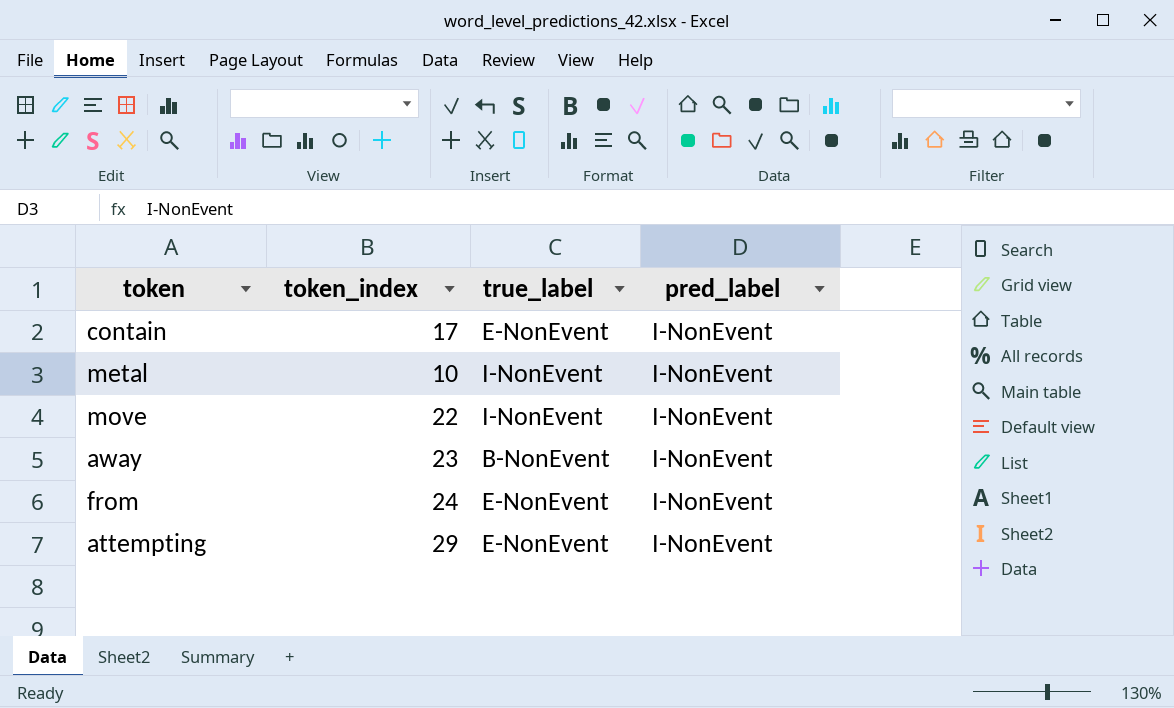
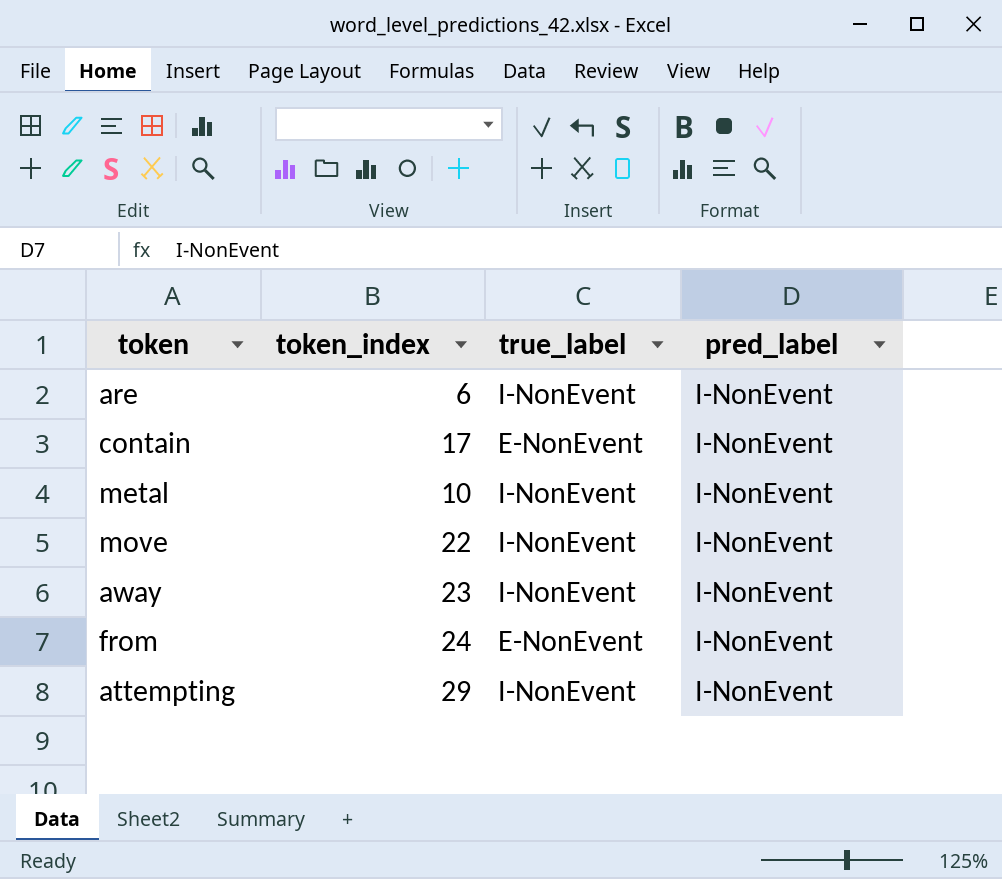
row are: none -> 6 | I-NonEvent | I-NonEvent
away | true_label: B-NonEvent -> I-NonEvent
attempting | true_label: E-NonEvent -> I-NonEvent

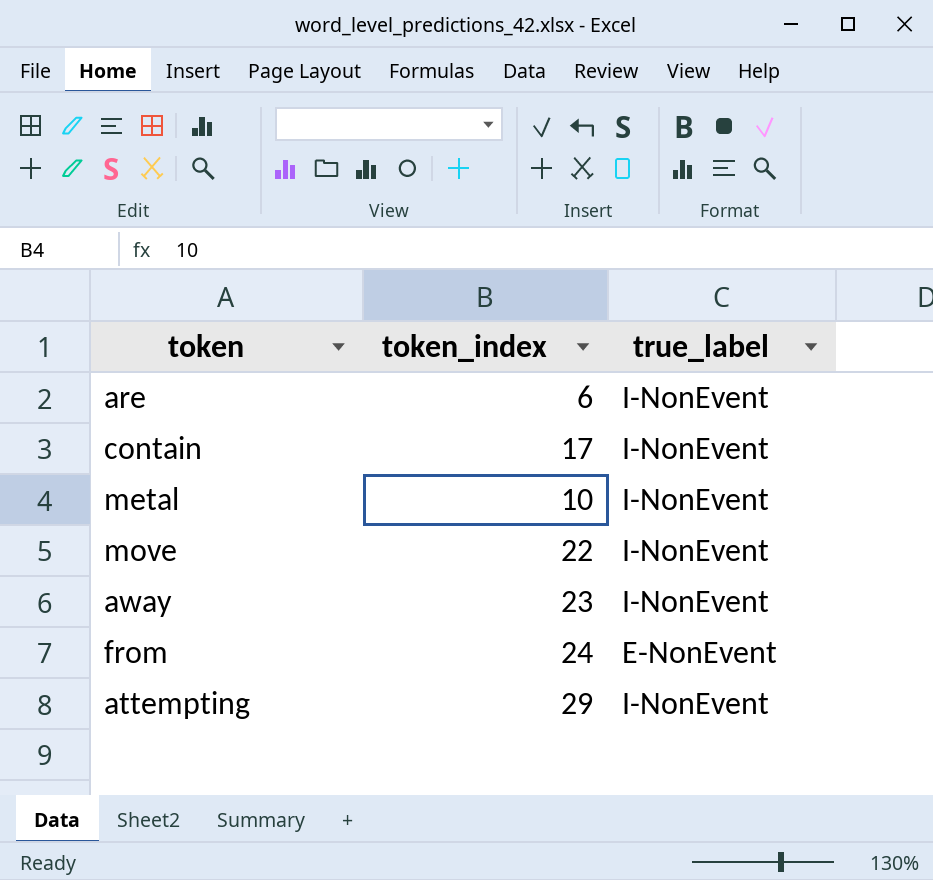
column pred_label | position: 4 -> none
contain | true_label: E-NonEvent -> I-NonEvent

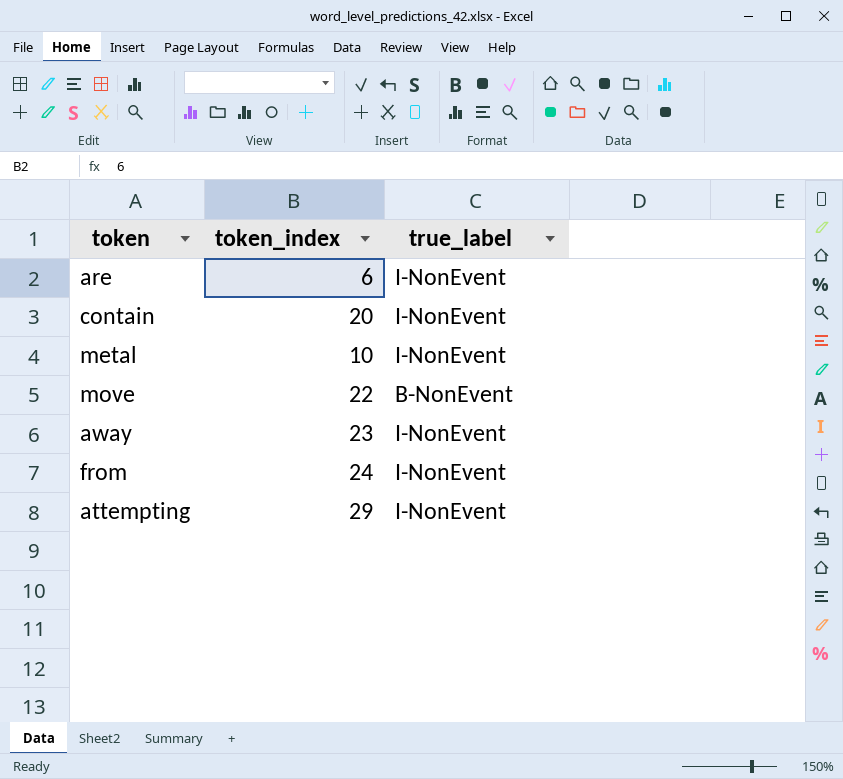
contain | token_index: 17 -> 20
move | true_label: I-NonEvent -> B-NonEvent
from | true_label: E-NonEvent -> I-NonEvent

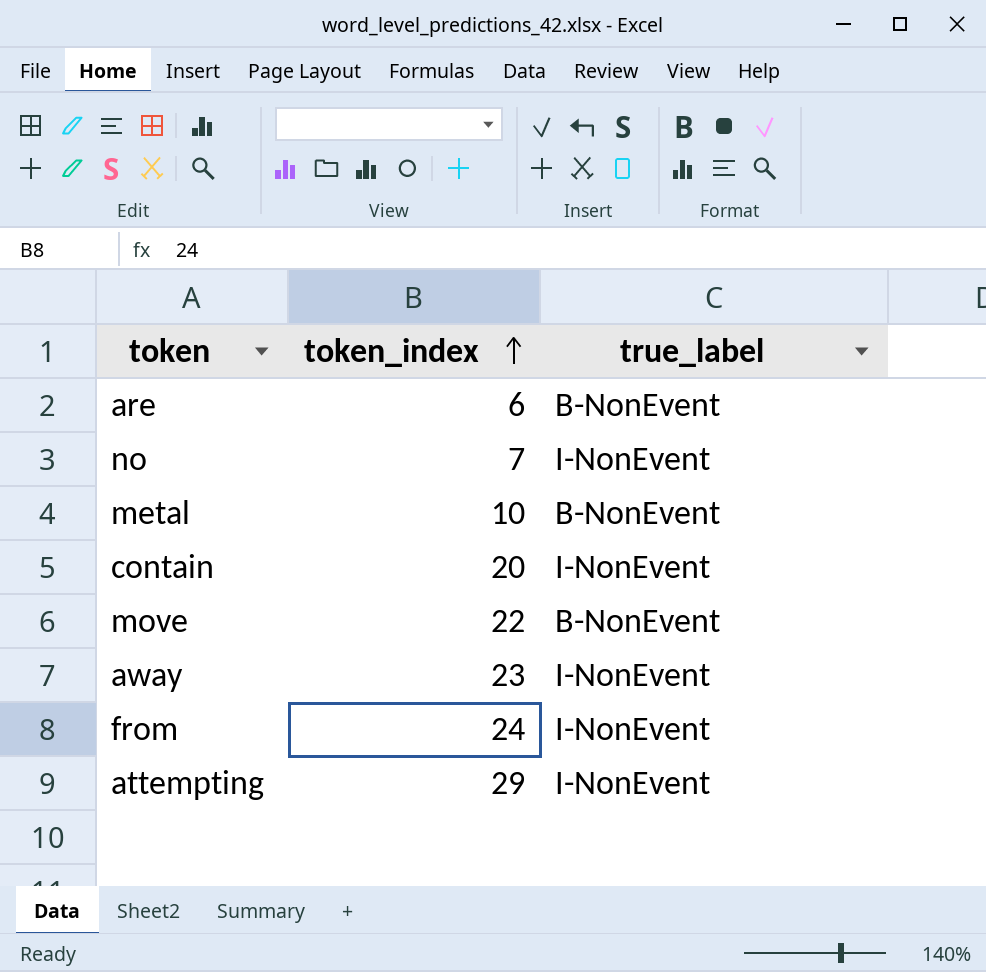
row order: none -> token_index ascending
are | true_label: I-NonEvent -> B-NonEvent
row no: none -> 7 | I-NonEvent
metal | true_label: I-NonEvent -> B-NonEvent

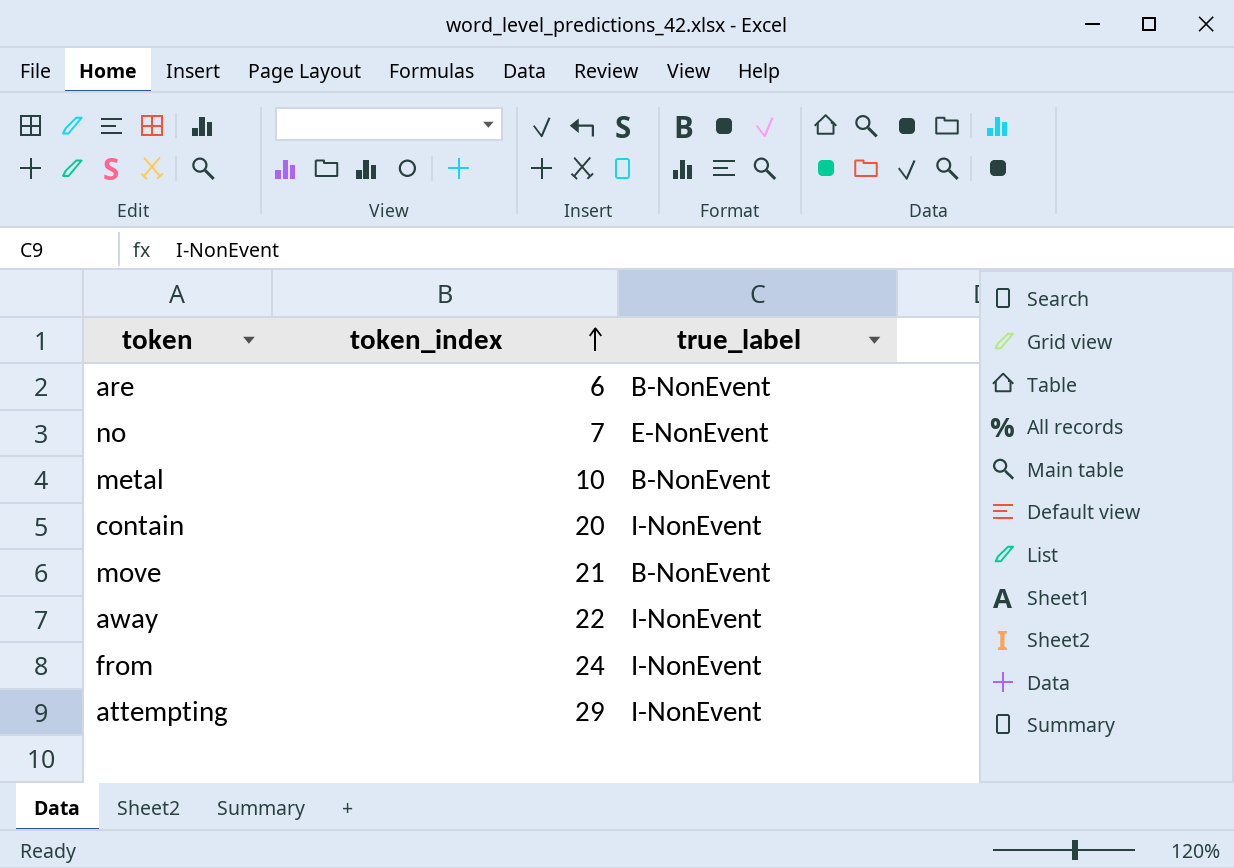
no | true_label: I-NonEvent -> E-NonEvent
move | token_index: 22 -> 21
away | token_index: 23 -> 22

